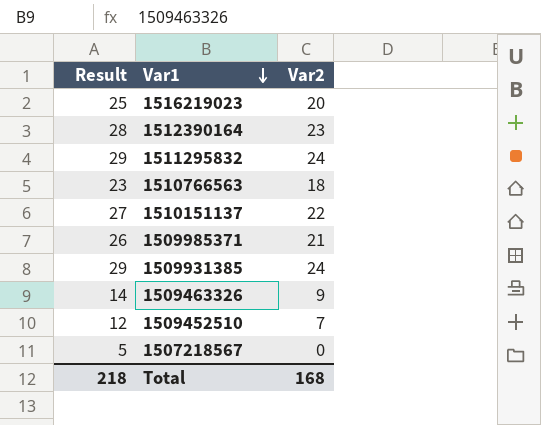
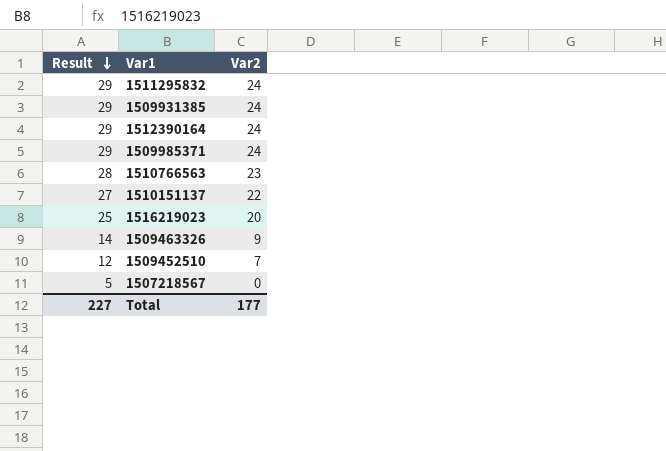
row order: Var1 descending -> Result descending
1512390164 | Result: 28 -> 29
1512390164 | Var2: 23 -> 24
1509985371 | Result: 26 -> 29
1509985371 | Var2: 21 -> 24
1510766563 | Result: 23 -> 28
1510766563 | Var2: 18 -> 23
Total | Result: 218 -> 227
Total | Var2: 168 -> 177

